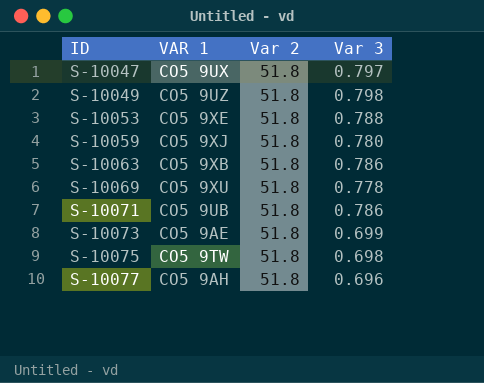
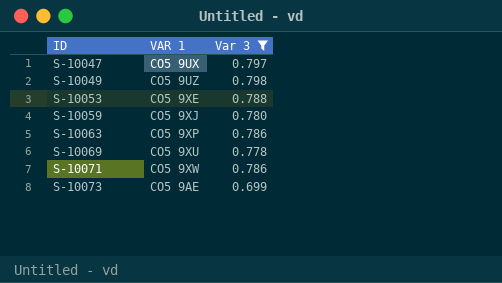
filter: none -> Var 3 >= 0.699
column Var 2 | position: 3 -> none
S-10063 | VAR 1: CO5 9XB -> CO5 9XP
S-10071 | VAR 1: CO5 9UB -> CO5 9XW

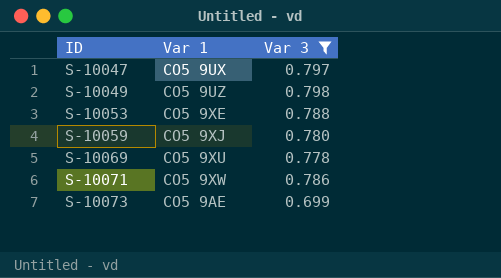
column name: VAR 1 -> Var 1
row S-10063: CO5 9XP | 0.786 -> none

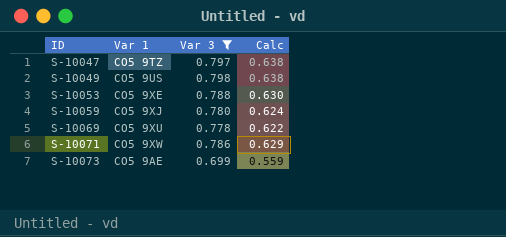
column Calc | formula: none -> [Var 3] * 0.8
S-10047 | Var 1: CO5 9UX -> CO5 9TZ
S-10049 | Var 1: CO5 9UZ -> CO5 9US

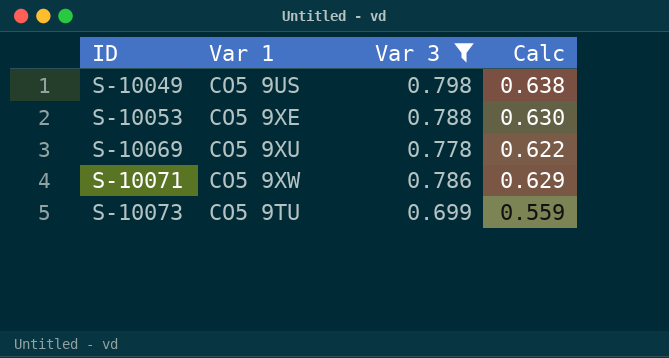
row S-10047: CO5 9TZ | 0.797 | 0.638 -> none
row S-10059: CO5 9XJ | 0.780 | 0.624 -> none
S-10073 | Var 1: CO5 9AE -> CO5 9TU

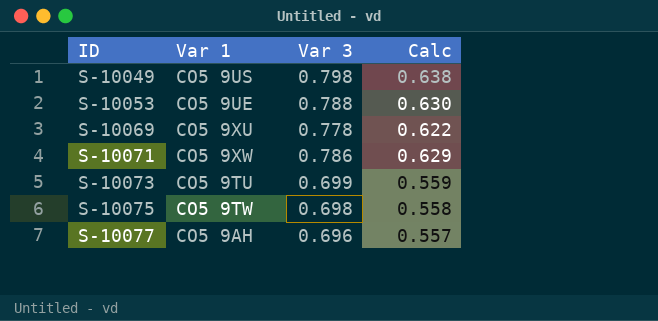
filter: Var 3 >= 0.699 -> none
S-10053 | Var 1: CO5 9XE -> CO5 9UE

